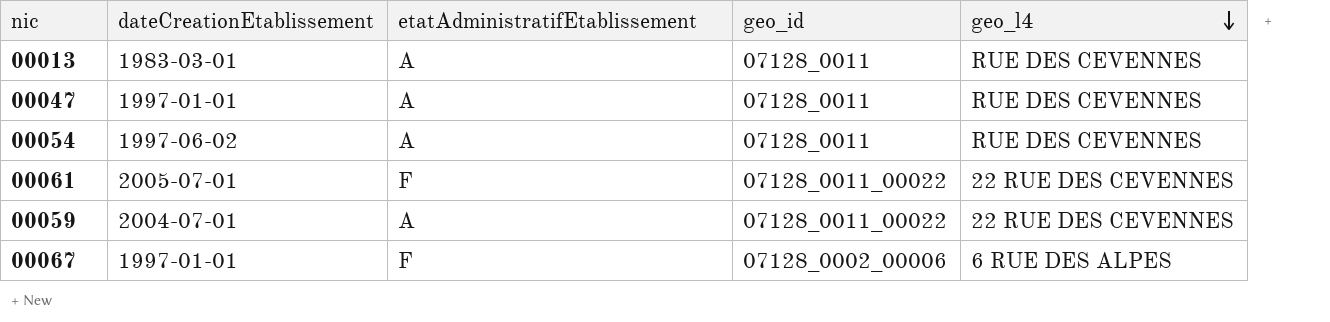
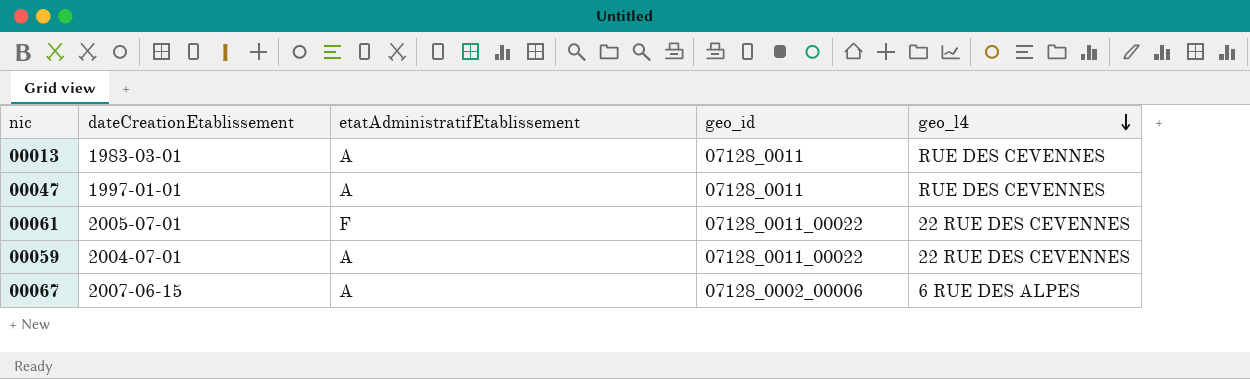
row 00054: 1997-06-02 | A | 07128_0011 | RUE DES CEVENNES -> none
00067 | dateCreationEtablissement: 1997-01-01 -> 2007-06-15
00067 | etatAdministratifEtablissement: F -> A

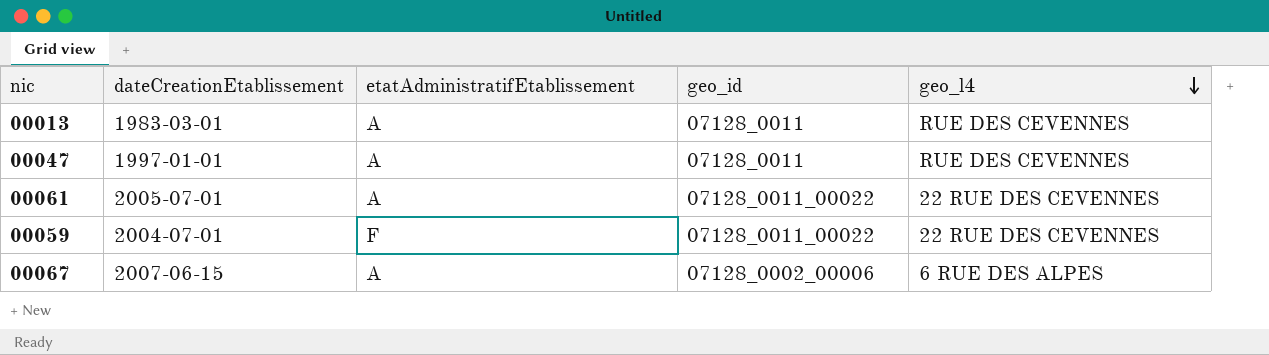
00061 | etatAdministratifEtablissement: F -> A
00059 | etatAdministratifEtablissement: A -> F

